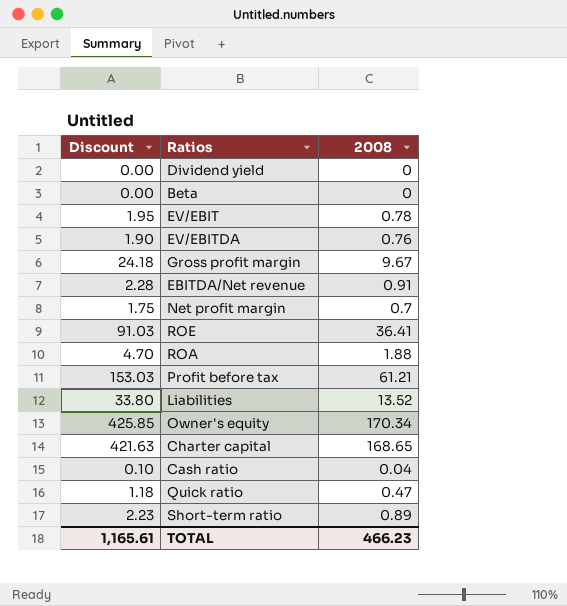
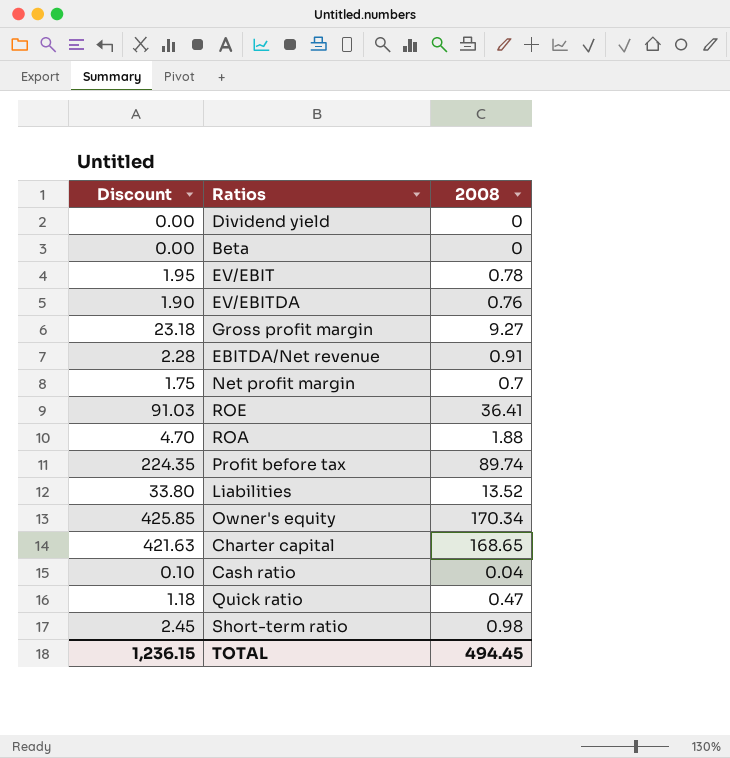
Gross profit margin | Discount: 24.18 -> 23.18
Gross profit margin | 2008: 9.67 -> 9.27
Profit before tax | Discount: 153.03 -> 224.35
Profit before tax | 2008: 61.21 -> 89.74
Short-term ratio | Discount: 2.23 -> 2.45
Short-term ratio | 2008: 0.89 -> 0.98
TOTAL | Discount: 1,165.61 -> 1,236.15
TOTAL | 2008: 466.23 -> 494.45

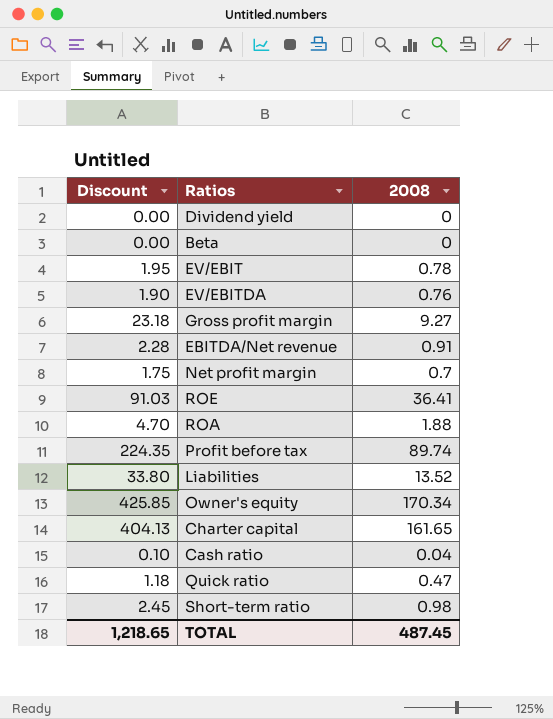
Charter capital | Discount: 421.63 -> 404.13
Charter capital | 2008: 168.65 -> 161.65
TOTAL | Discount: 1,236.15 -> 1,218.65
TOTAL | 2008: 494.45 -> 487.45

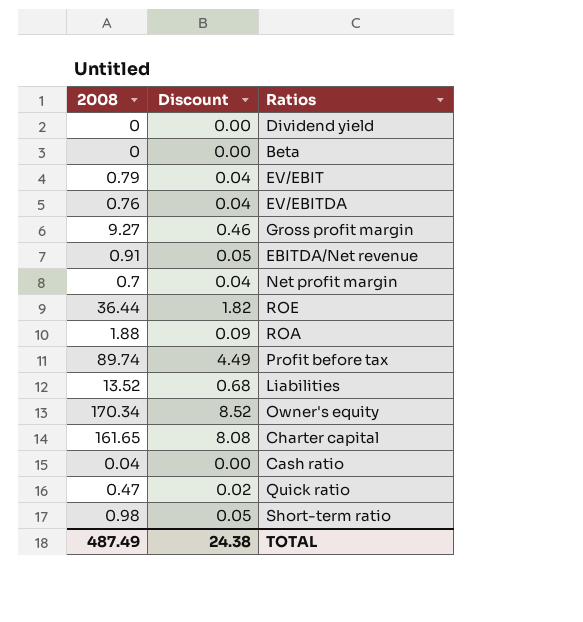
column 2008 | position: 3 -> 1
column Discount | formula: [2008] * 2.5 -> [2008] * 0.05
EV/EBIT | 2008: 0.78 -> 0.79
ROE | 2008: 36.41 -> 36.44
TOTAL | 2008: 487.45 -> 487.49
TOTAL | Discount: 1,218.65 -> 24.38

